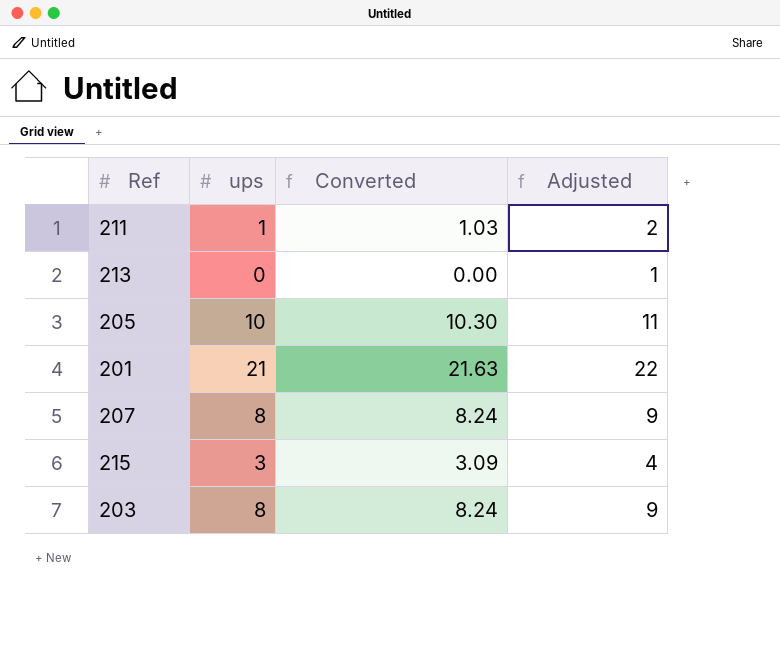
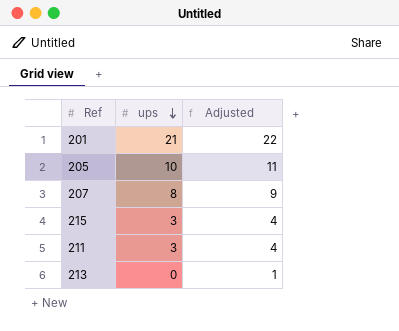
row order: none -> ups descending
column Converted | formula: [ups] * 1.03 -> none
row 203: 8 | 8.24 | 9 -> none
211 | ups: 1 -> 3
211 | Adjusted: 2 -> 4

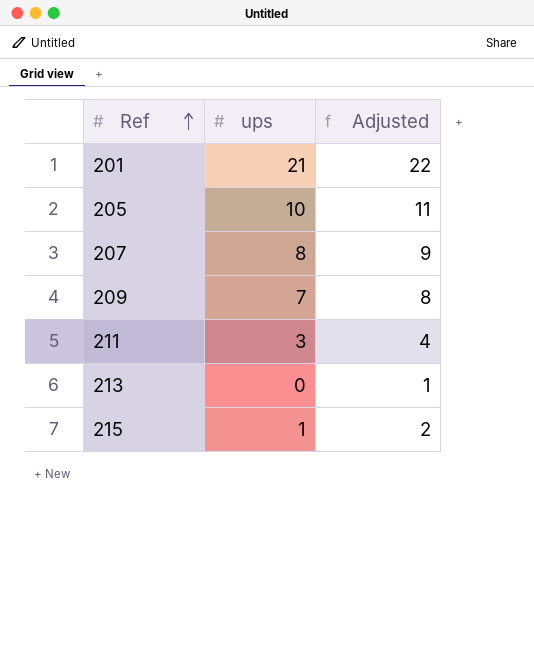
row order: ups descending -> Ref ascending
row 209: none -> 7 | 8
215 | ups: 3 -> 1
215 | Adjusted: 4 -> 2

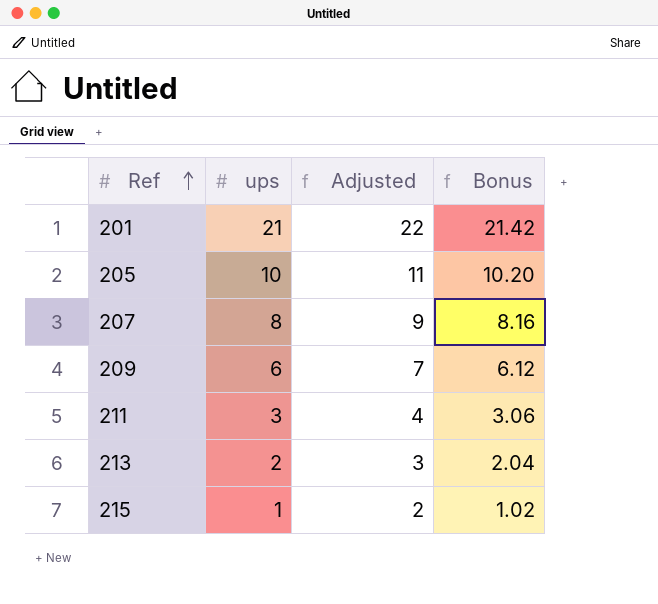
column Bonus | formula: none -> [ups] * 1.02
209 | ups: 7 -> 6
209 | Adjusted: 8 -> 7
213 | ups: 0 -> 2
213 | Adjusted: 1 -> 3

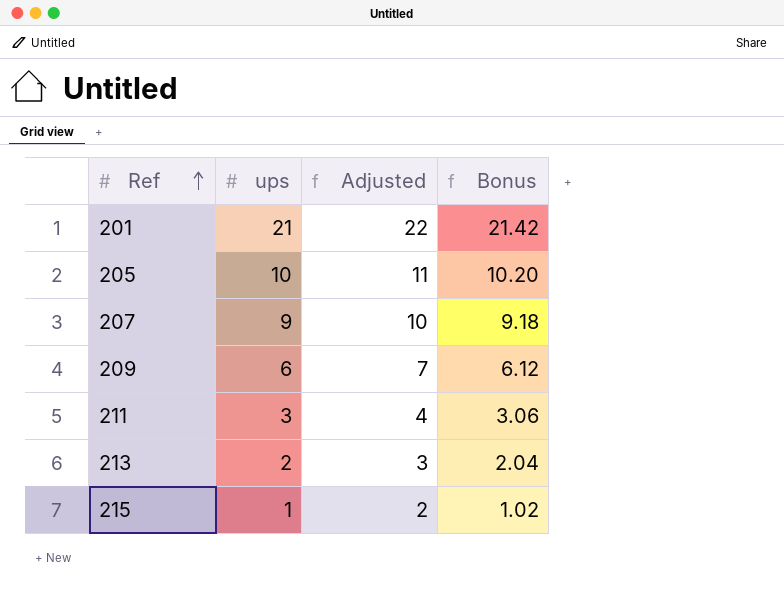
207 | ups: 8 -> 9
207 | Adjusted: 9 -> 10
207 | Bonus: 8.16 -> 9.18

